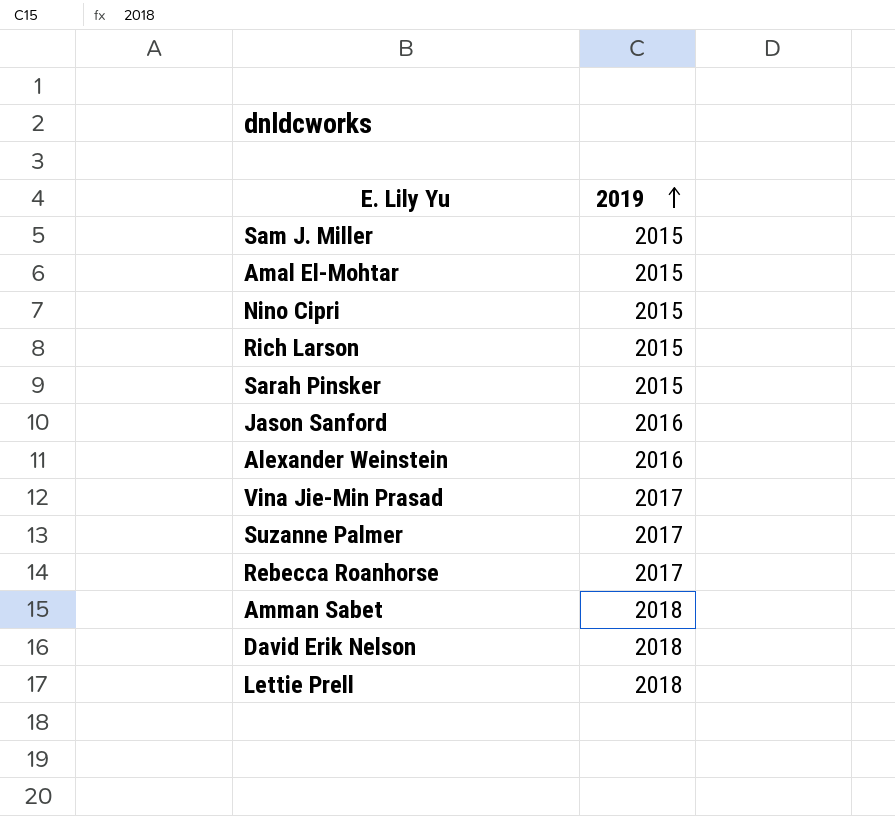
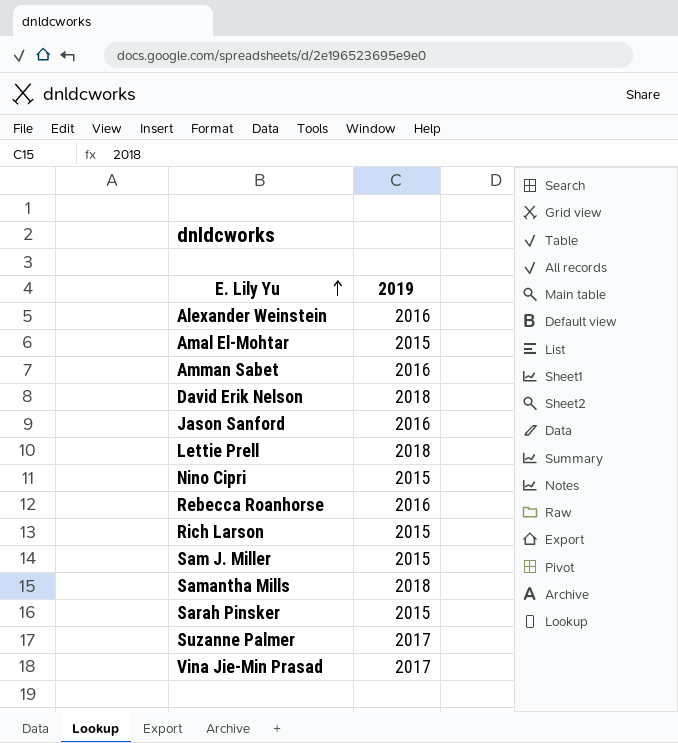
row order: 2019 ascending -> E. Lily Yu ascending
Amman Sabet | 2019: 2018 -> 2016
Rebecca Roanhorse | 2019: 2017 -> 2016
row Samantha Mills: none -> 2018

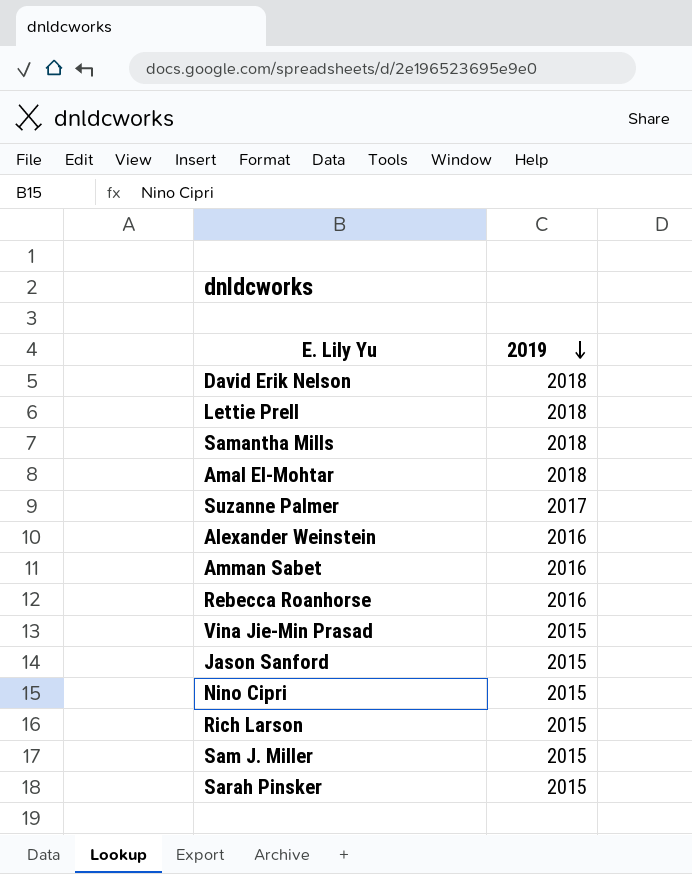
row order: E. Lily Yu ascending -> 2019 descending
Amal El-Mohtar | 2019: 2015 -> 2018
Vina Jie-Min Prasad | 2019: 2017 -> 2015
Jason Sanford | 2019: 2016 -> 2015

